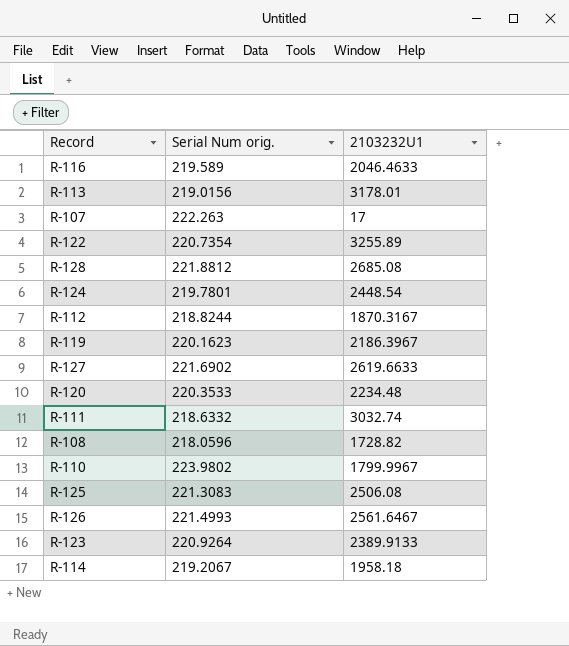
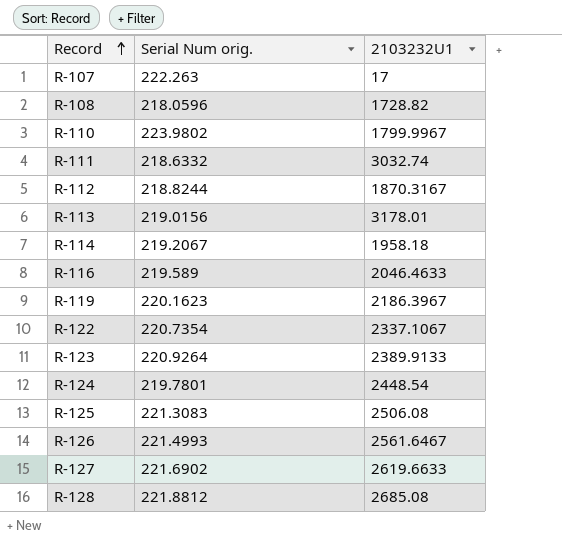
row order: none -> Record ascending
row R-120: 220.3533 | 2234.48 -> none
R-122 | 2103232U1: 3255.89 -> 2337.1067

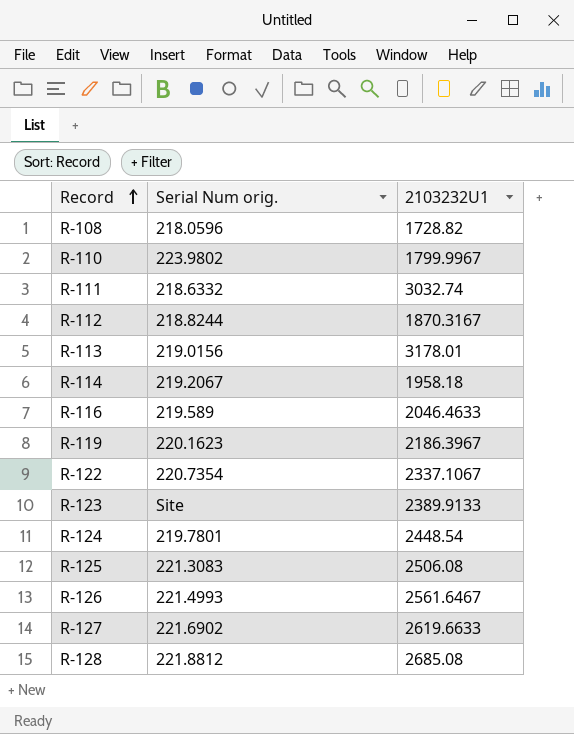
row R-107: 222.263 | 17 -> none
R-123 | Serial Num orig.: 220.9264 -> Site

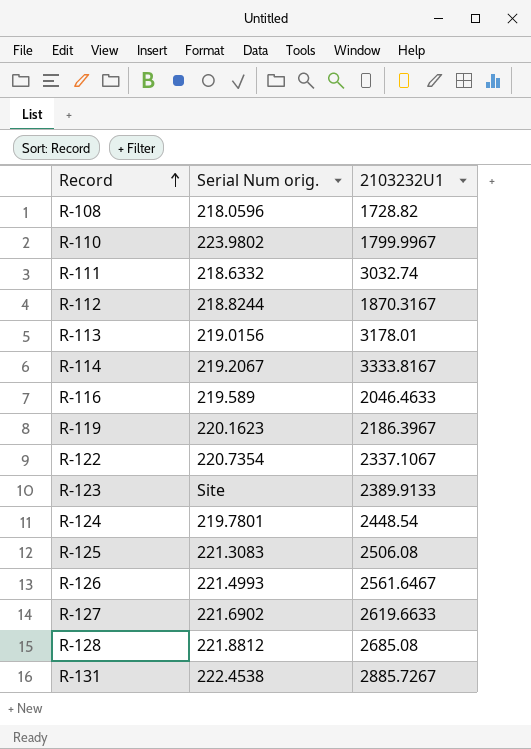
R-114 | 2103232U1: 1958.18 -> 3333.8167
row R-131: none -> 222.4538 | 2885.7267

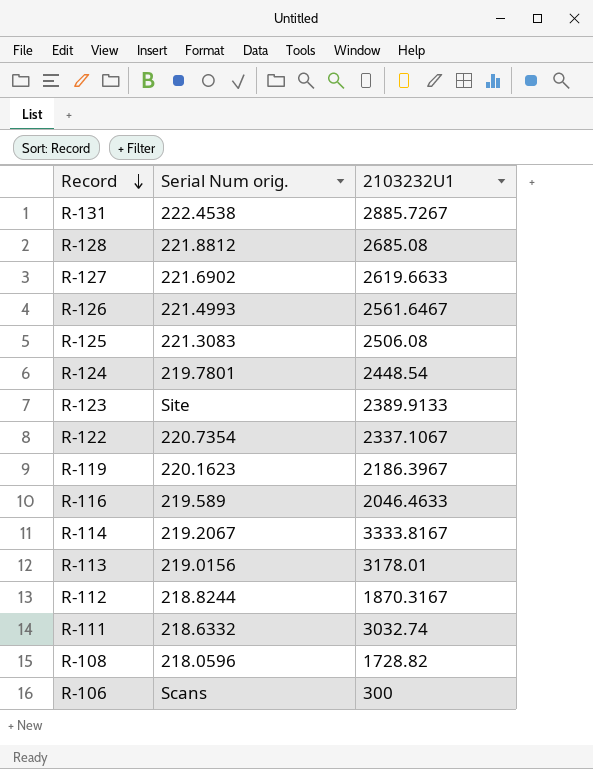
row order: Record ascending -> Record descending
row R-110: 223.9802 | 1799.9967 -> none
row R-106: none -> Scans | 300

